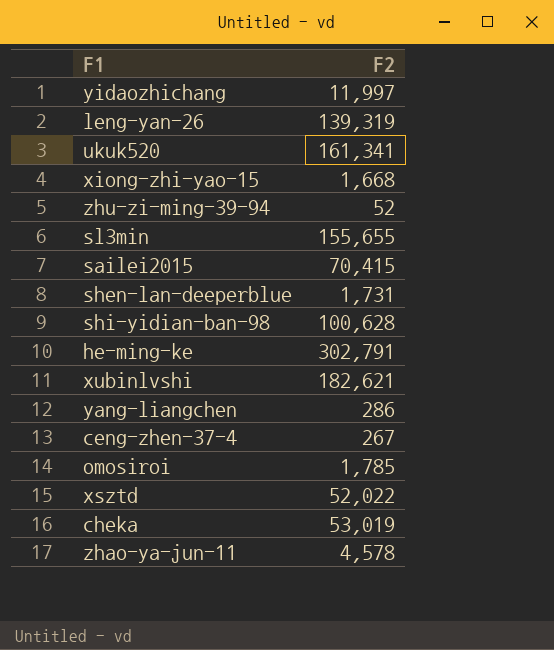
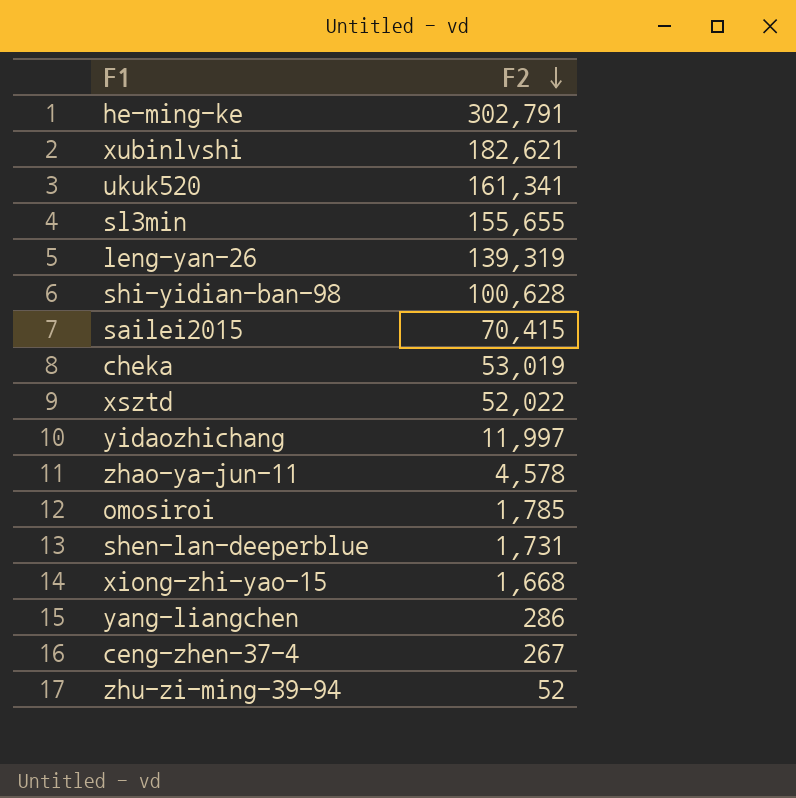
row order: none -> F2 descending

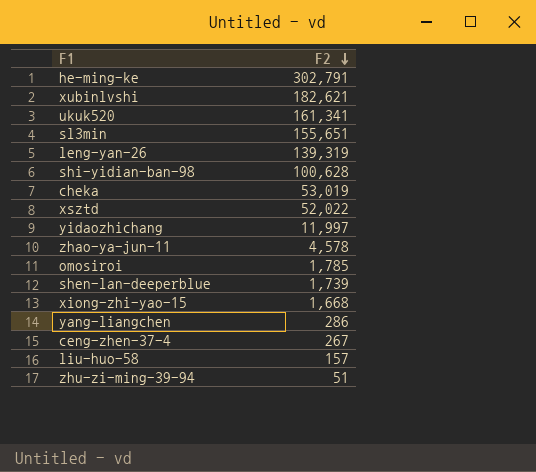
row sailei2015: 70,415 -> none
sl3min | F2: 155,655 -> 155,651
shen-lan-deeperblue | F2: 1,731 -> 1,739
row liu-huo-58: none -> 157
zhu-zi-ming-39-94 | F2: 52 -> 51

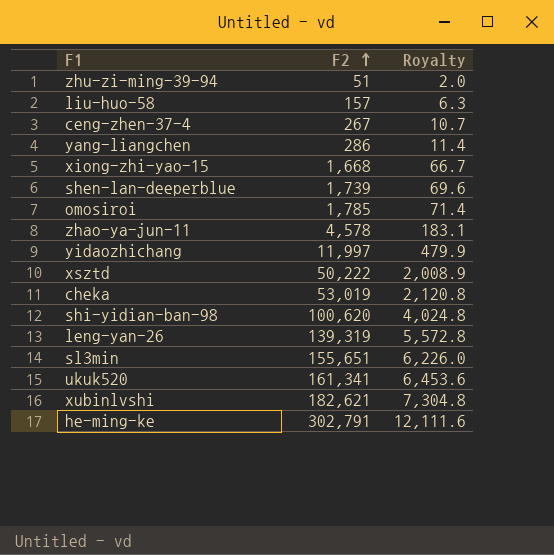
row order: F2 descending -> F2 ascending
column Royalty | formula: none -> [F2] * 0.04
xsztd | F2: 52,022 -> 50,222
shi-yidian-ban-98 | F2: 100,628 -> 100,620

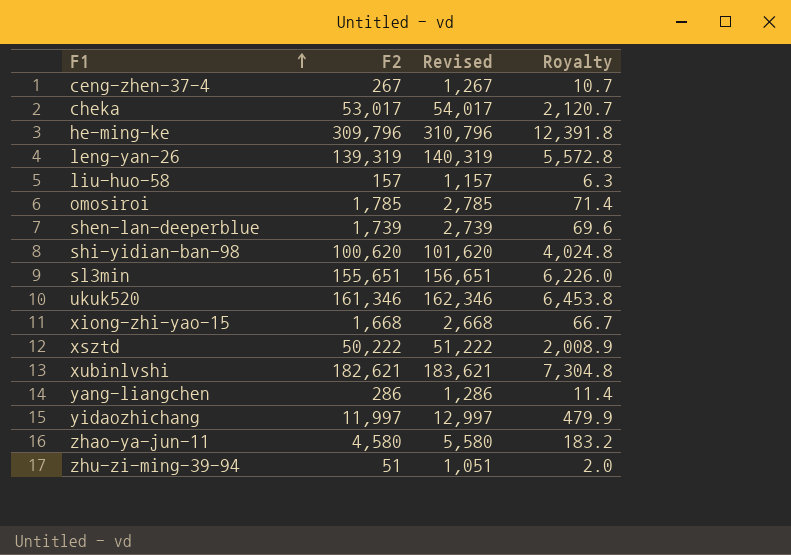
row order: F2 ascending -> F1 ascending
column Revised | formula: none -> [F2] + 1000
cheka | F2: 53,019 -> 53,017
cheka | Royalty: 2,120.8 -> 2,120.7
he-ming-ke | F2: 302,791 -> 309,796
he-ming-ke | Royalty: 12,111.6 -> 12,391.8
ukuk520 | F2: 161,341 -> 161,346
ukuk520 | Royalty: 6,453.6 -> 6,453.8
zhao-ya-jun-11 | F2: 4,578 -> 4,580
zhao-ya-jun-11 | Royalty: 183.1 -> 183.2

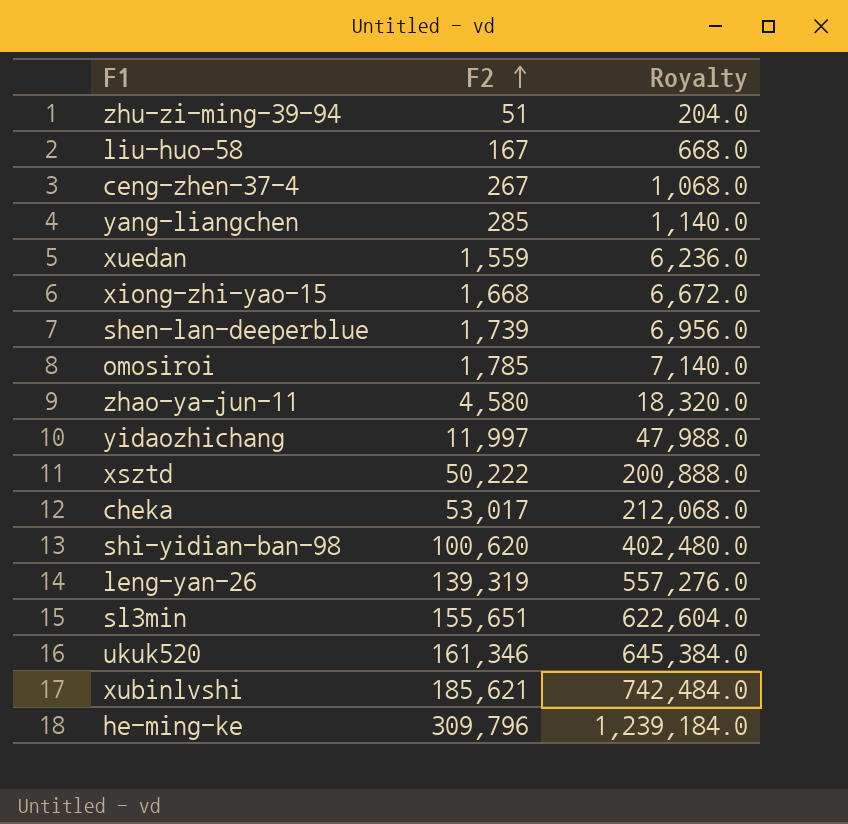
row order: F1 ascending -> F2 ascending
column Revised | formula: [F2] + 1000 -> none
column Royalty | formula: [F2] * 0.04 -> [F2] * 4
liu-huo-58 | F2: 157 -> 167
yang-liangchen | F2: 286 -> 285
row xuedan: none -> 1,559 | 6,236.0
xubinlvshi | F2: 182,621 -> 185,621

